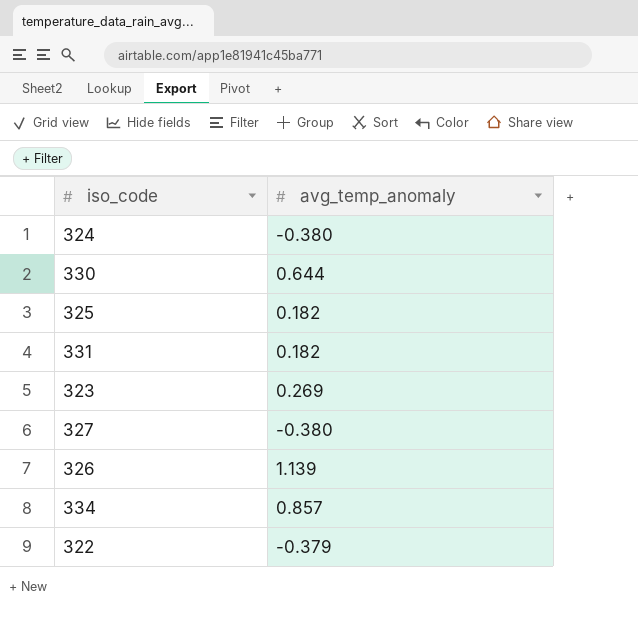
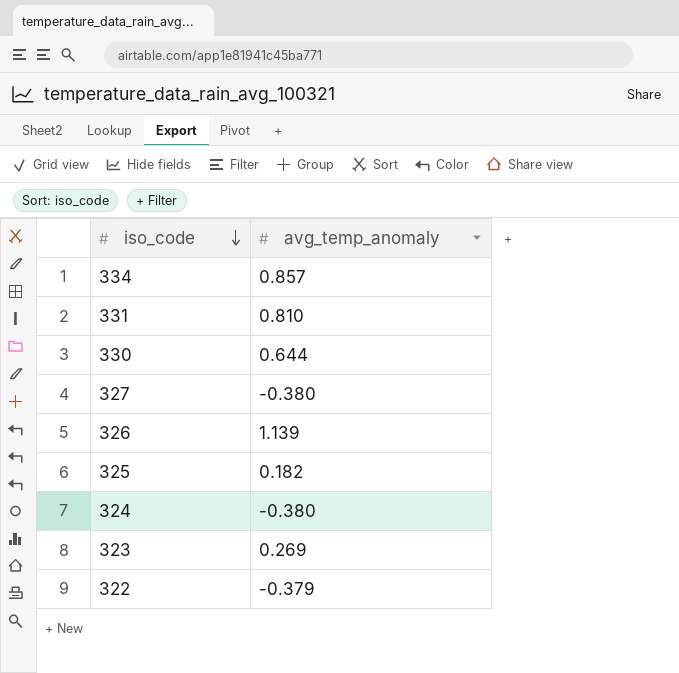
row order: none -> iso_code descending
331 | avg_temp_anomaly: 0.182 -> 0.810

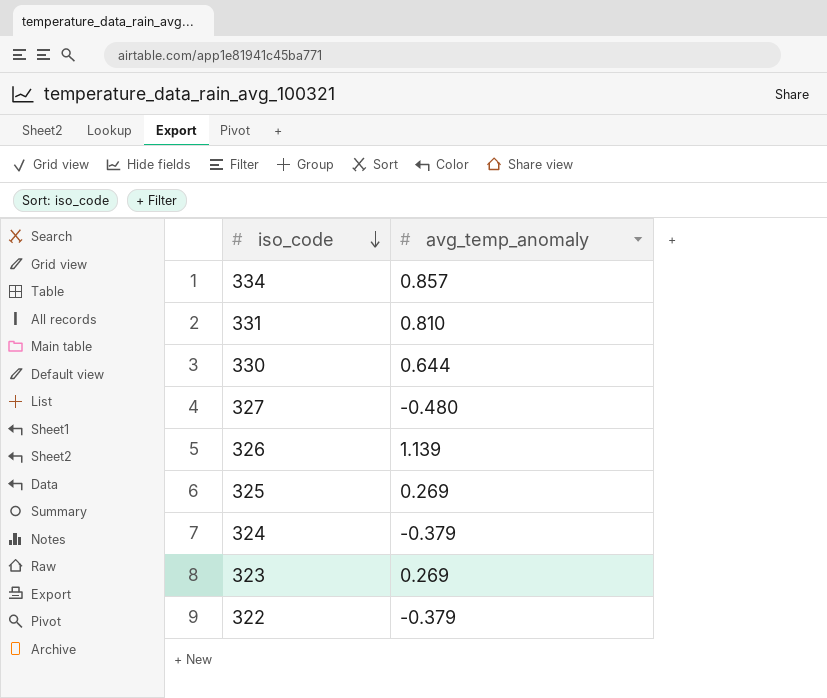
327 | avg_temp_anomaly: -0.380 -> -0.480
325 | avg_temp_anomaly: 0.182 -> 0.269
324 | avg_temp_anomaly: -0.380 -> -0.379

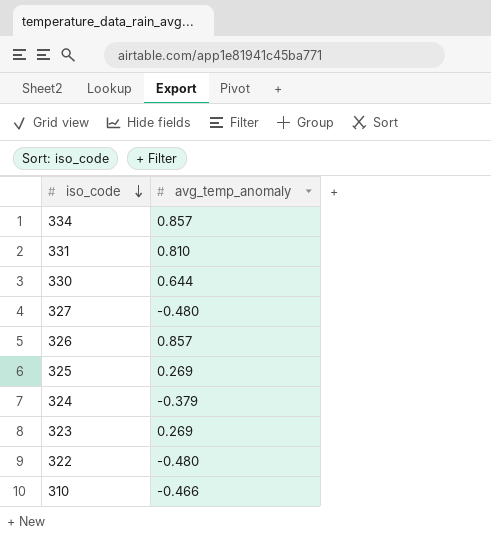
326 | avg_temp_anomaly: 1.139 -> 0.857
322 | avg_temp_anomaly: -0.379 -> -0.480
row 310: none -> -0.466

